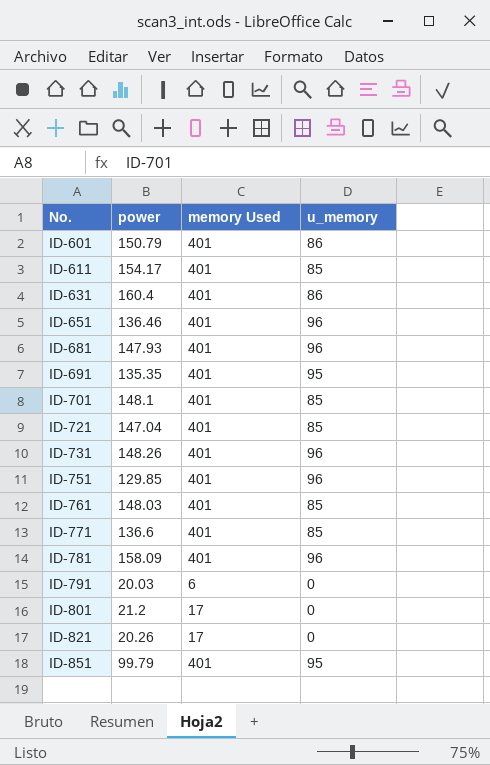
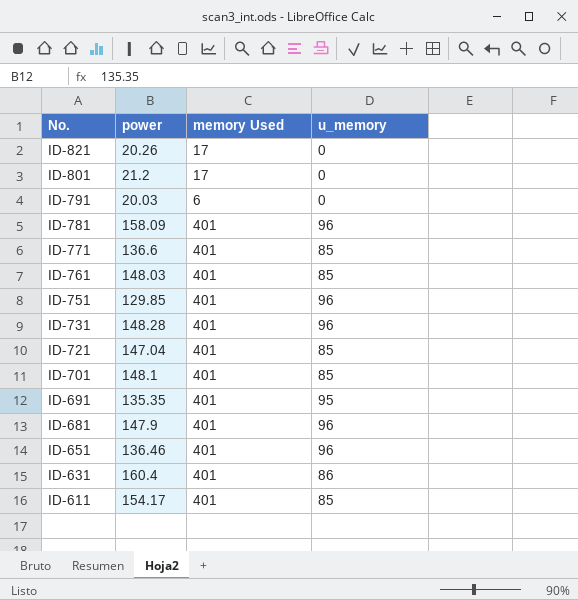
row order: No. ascending -> No. descending
row ID-601: 150.79 | 401 | 86 -> none
row ID-851: 99.79 | 401 | 95 -> none
ID-731 | power: 148.26 -> 148.28
ID-681 | power: 147.93 -> 147.9

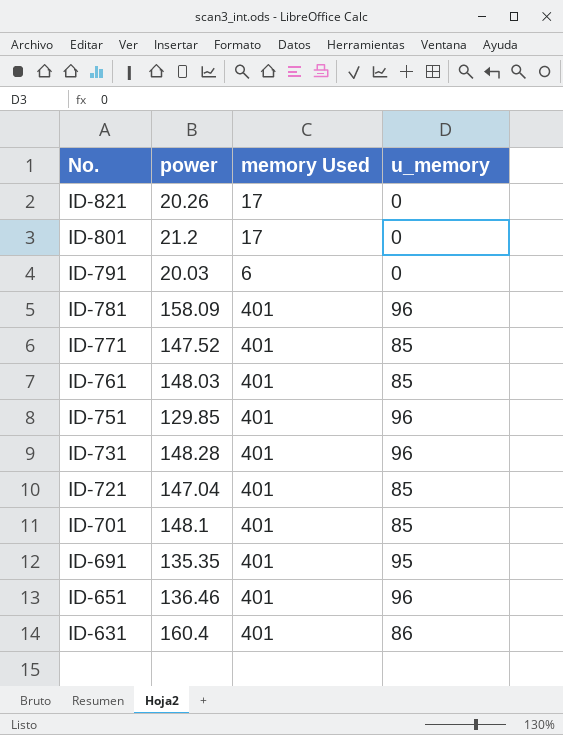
row ID-681: 147.9 | 401 | 96 -> none
row ID-611: 154.17 | 401 | 85 -> none
ID-771 | power: 136.6 -> 147.52

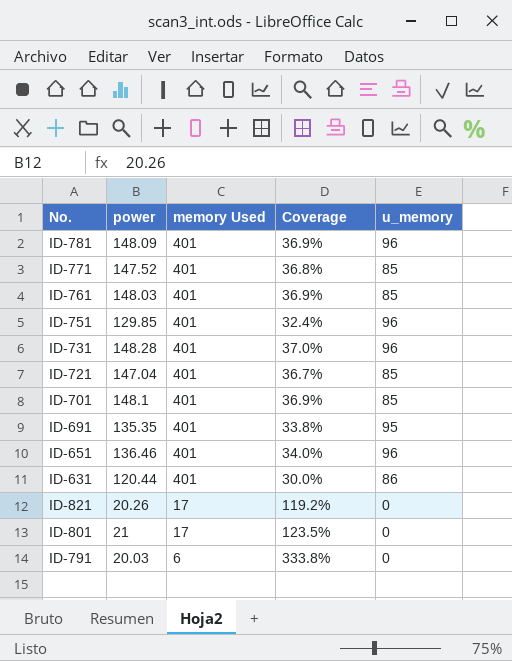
row order: No. descending -> memory Used descending
column Coverage | formula: none -> [power] / [memory Used]
ID-781 | power: 158.09 -> 148.09
ID-631 | power: 160.4 -> 120.44
ID-801 | power: 21.2 -> 21

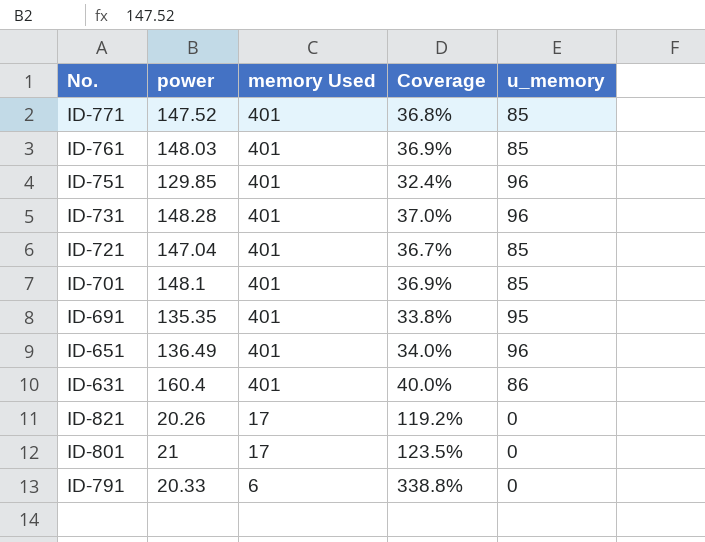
row ID-781: 148.09 | 401 | 36.9% | 96 -> none
ID-651 | power: 136.46 -> 136.49
ID-631 | power: 120.44 -> 160.4
ID-631 | Coverage: 30.0% -> 40.0%
ID-791 | power: 20.03 -> 20.33
ID-791 | Coverage: 333.8% -> 338.8%

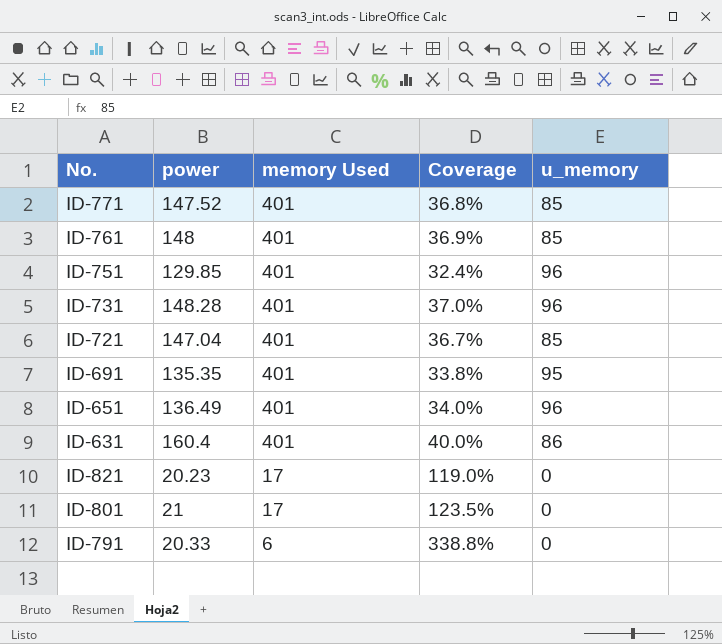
row ID-701: 148.1 | 401 | 36.9% | 85 -> none
ID-761 | power: 148.03 -> 148
ID-821 | power: 20.26 -> 20.23
ID-821 | Coverage: 119.2% -> 119.0%

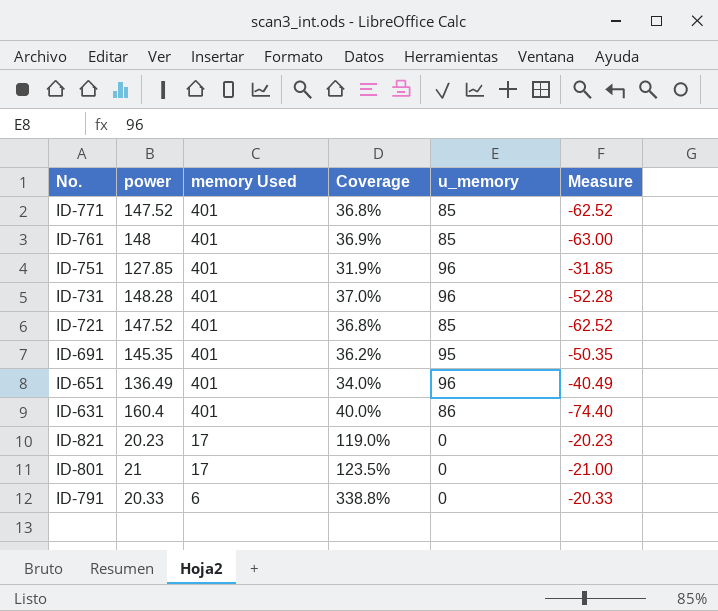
column Measure | formula: none -> [u_memory] - [power]
ID-751 | power: 129.85 -> 127.85
ID-751 | Coverage: 32.4% -> 31.9%
ID-721 | power: 147.04 -> 147.52
ID-721 | Coverage: 36.7% -> 36.8%
ID-691 | power: 135.35 -> 145.35
ID-691 | Coverage: 33.8% -> 36.2%

